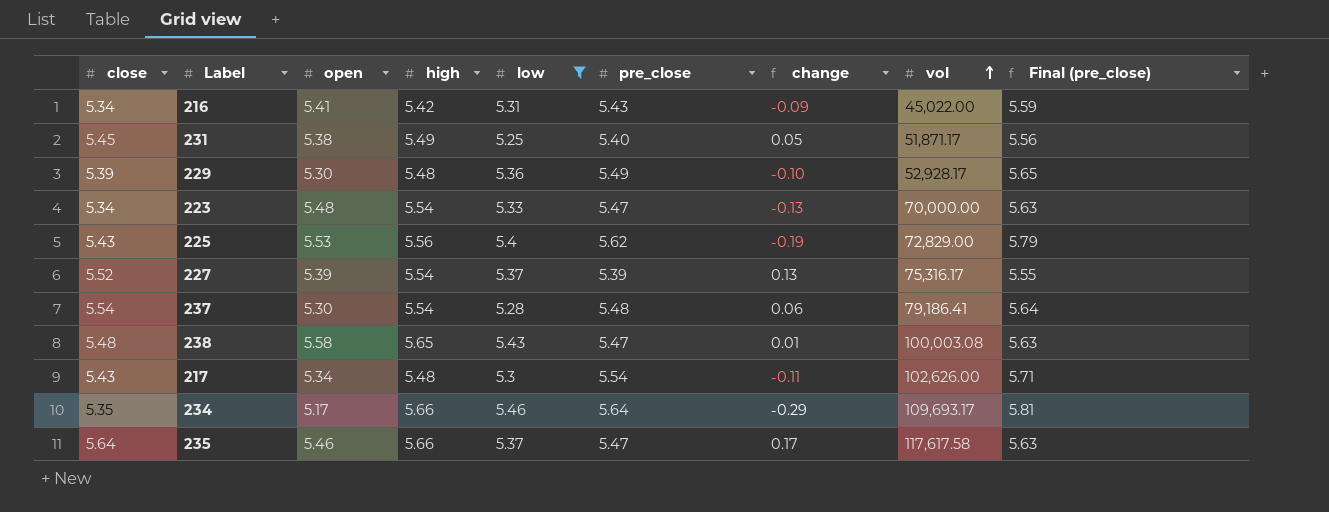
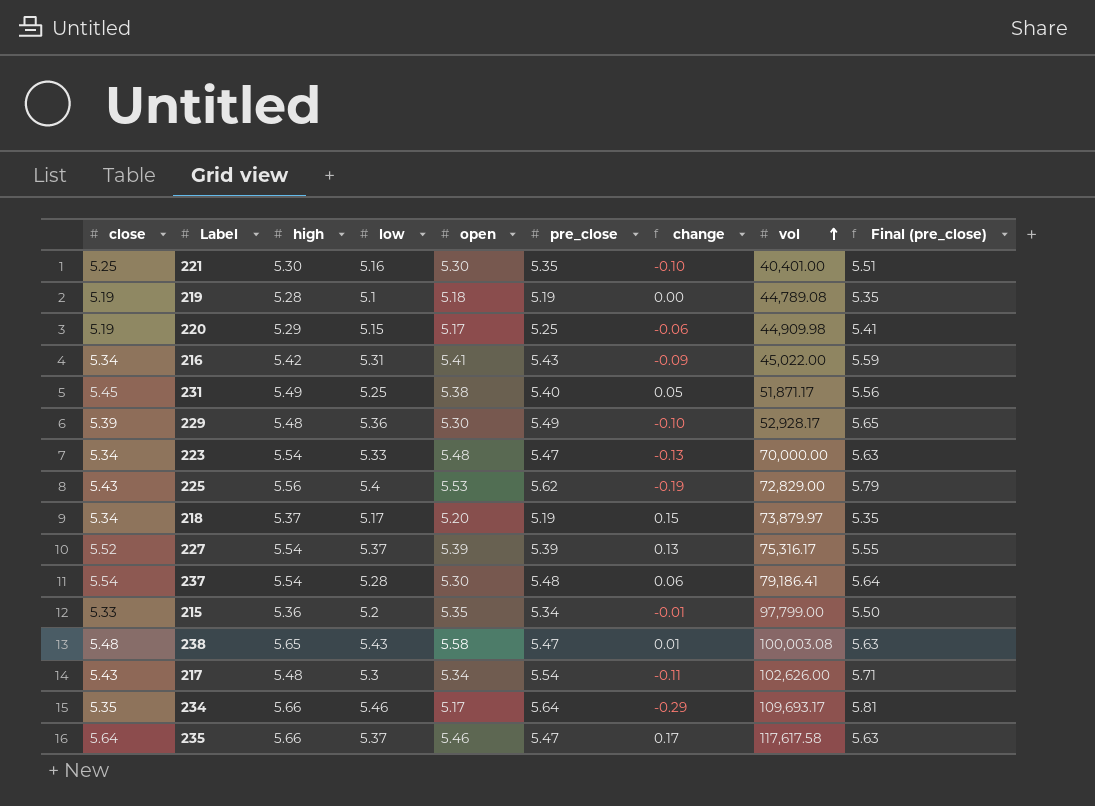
filter: low >= 5.25 -> none
column open | position: 3 -> 5

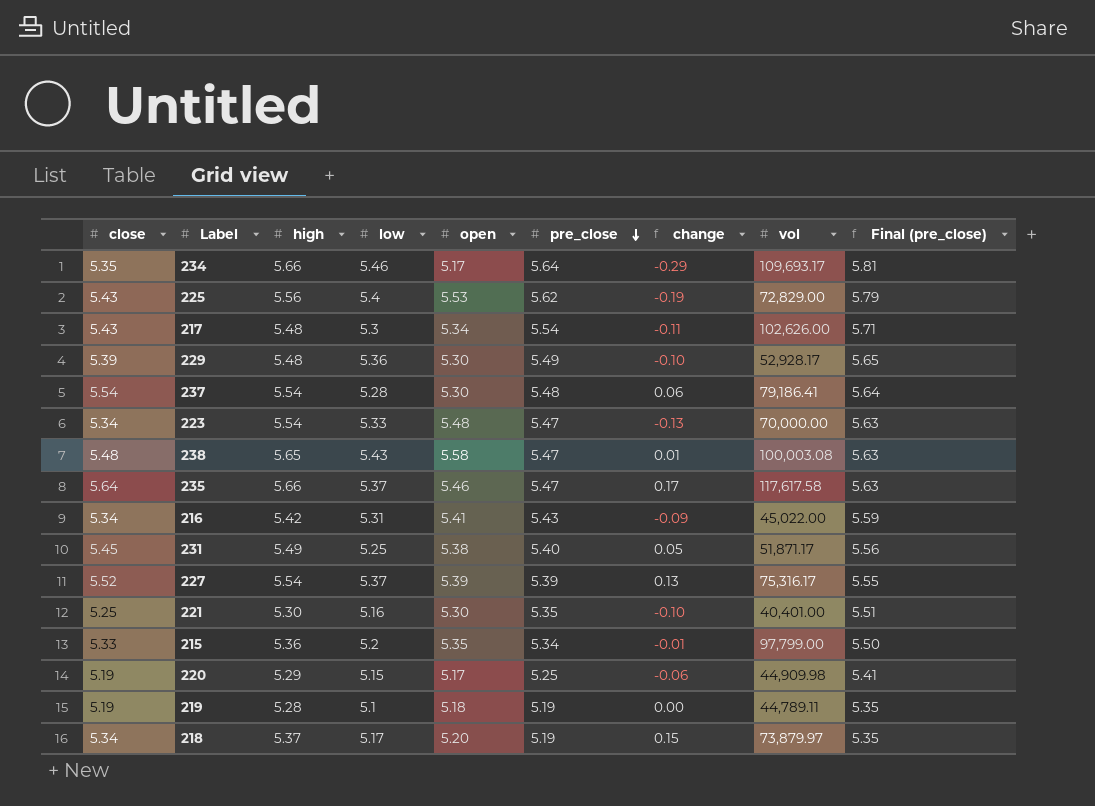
row order: vol ascending -> pre_close descending
219 | vol: 44,789.08 -> 44,789.11

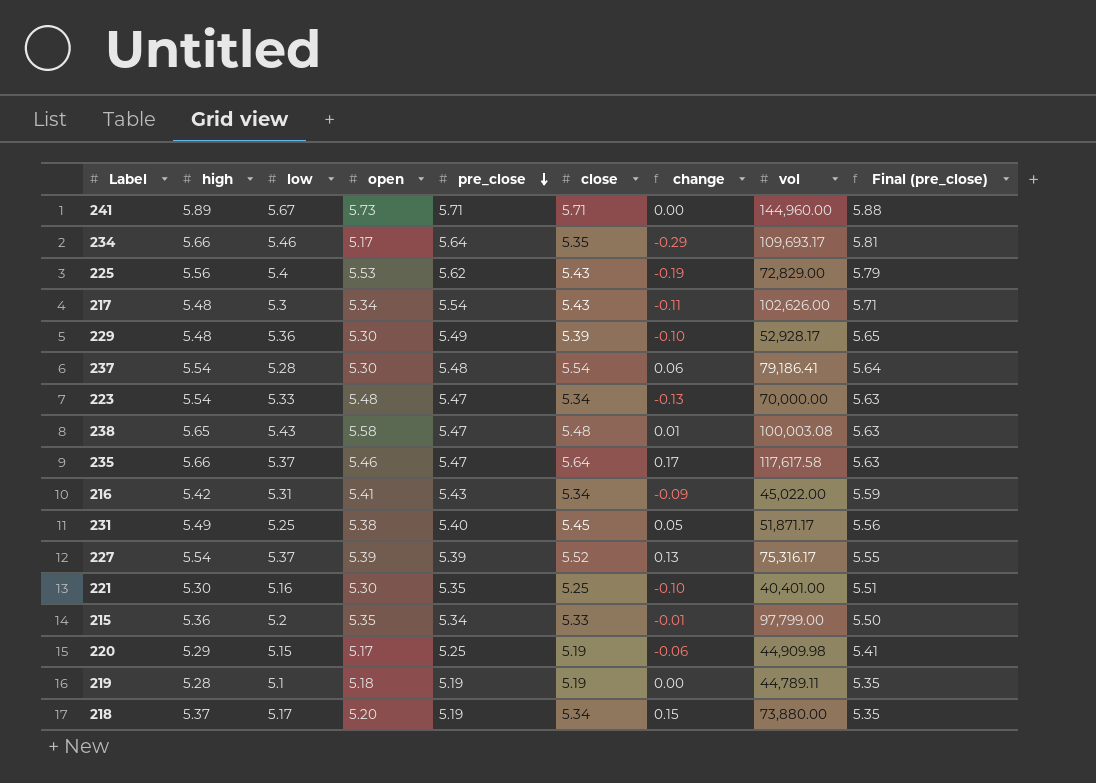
column close | position: 1 -> 6
row 241: none -> 5.89 | 5.67 | 5.73 | 5.71 | 5.71 | 0.00 | 144,960.00 | 5.88
218 | vol: 73,879.97 -> 73,880.00

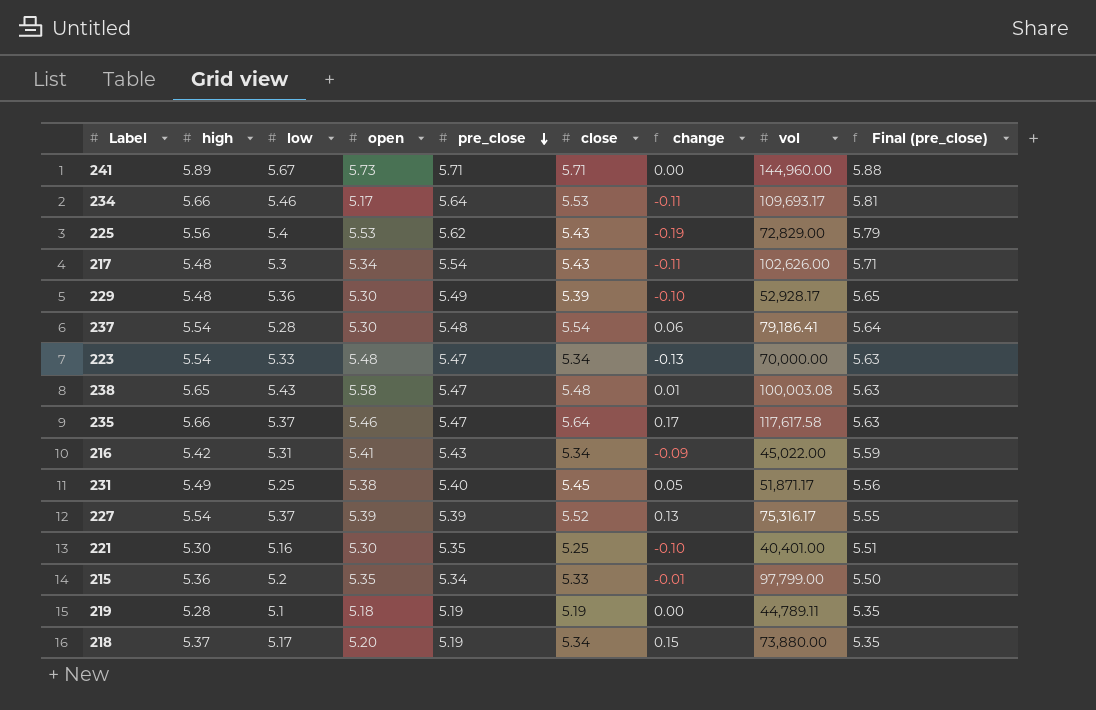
row 220: 5.29 | 5.15 | 5.17 | 5.25 | 5.19 | -0.06 | 44,909.98 | 5.41 -> none
234 | close: 5.35 -> 5.53
234 | change: -0.29 -> -0.11

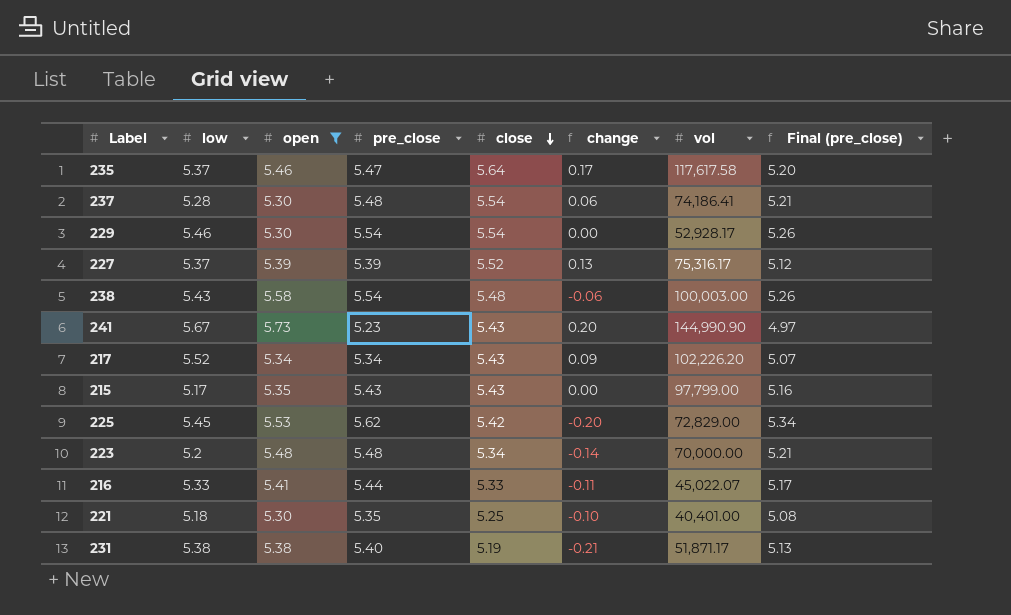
filter: none -> open >= 5.30
row order: pre_close descending -> close descending
column high | position: 2 -> none
column Final (pre_close) | formula: [pre_close] * 1.03 -> [pre_close] * 0.95
237 | vol: 79,186.41 -> 74,186.41
229 | low: 5.36 -> 5.46
229 | pre_close: 5.49 -> 5.54
229 | close: 5.39 -> 5.54
229 | change: -0.10 -> 0.00
238 | pre_close: 5.47 -> 5.54
238 | change: 0.01 -> -0.06
238 | vol: 100,003.08 -> 100,003.00
241 | pre_close: 5.71 -> 5.23
241 | close: 5.71 -> 5.43
241 | change: 0.00 -> 0.20
241 | vol: 144,960.00 -> 144,990.90
217 | low: 5.3 -> 5.52
217 | pre_close: 5.54 -> 5.34
217 | change: -0.11 -> 0.09
217 | vol: 102,626.00 -> 102,226.20
215 | low: 5.2 -> 5.17
215 | pre_close: 5.34 -> 5.43
215 | close: 5.33 -> 5.43
215 | change: -0.01 -> 0.00
225 | low: 5.4 -> 5.45
225 | close: 5.43 -> 5.42
225 | change: -0.19 -> -0.20
223 | low: 5.33 -> 5.2
223 | pre_close: 5.47 -> 5.48
223 | change: -0.13 -> -0.14
216 | low: 5.31 -> 5.33
216 | pre_close: 5.43 -> 5.44
216 | close: 5.34 -> 5.33
216 | change: -0.09 -> -0.11
216 | vol: 45,022.00 -> 45,022.07
221 | low: 5.16 -> 5.18
231 | low: 5.25 -> 5.38
231 | close: 5.45 -> 5.19
231 | change: 0.05 -> -0.21

